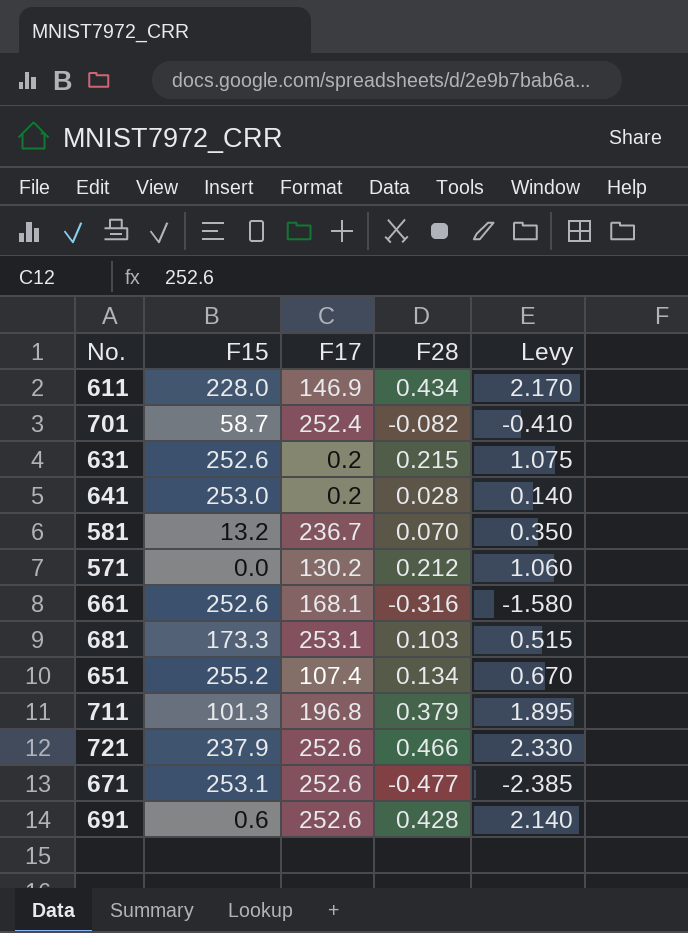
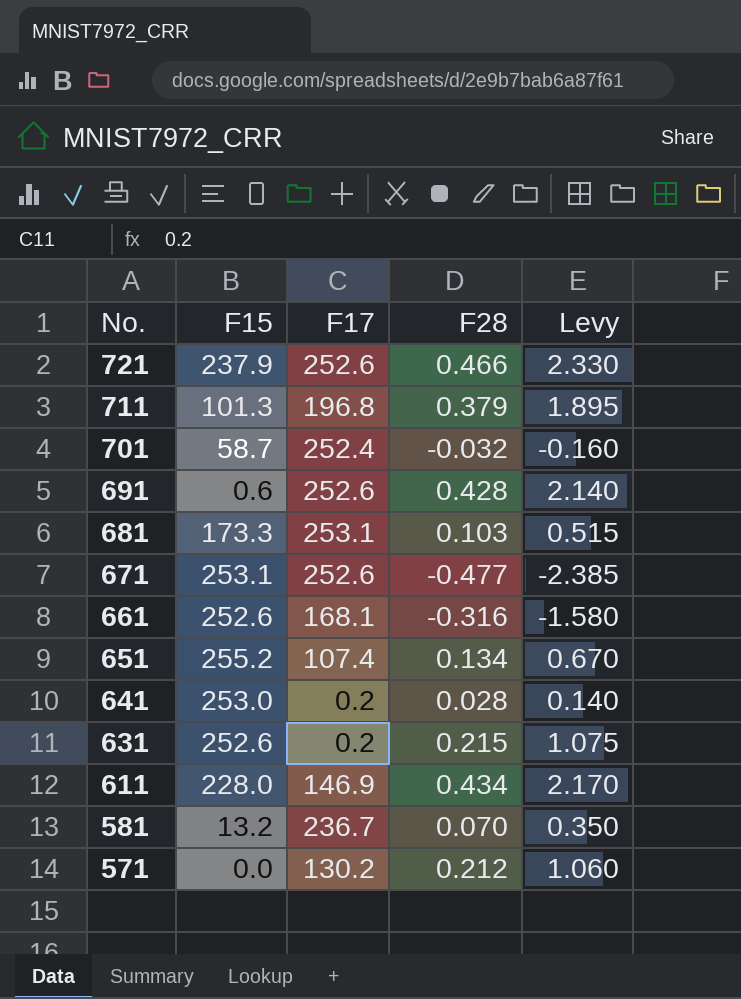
row order: none -> No. descending
701 | F28: -0.082 -> -0.032
701 | Levy: -0.410 -> -0.160

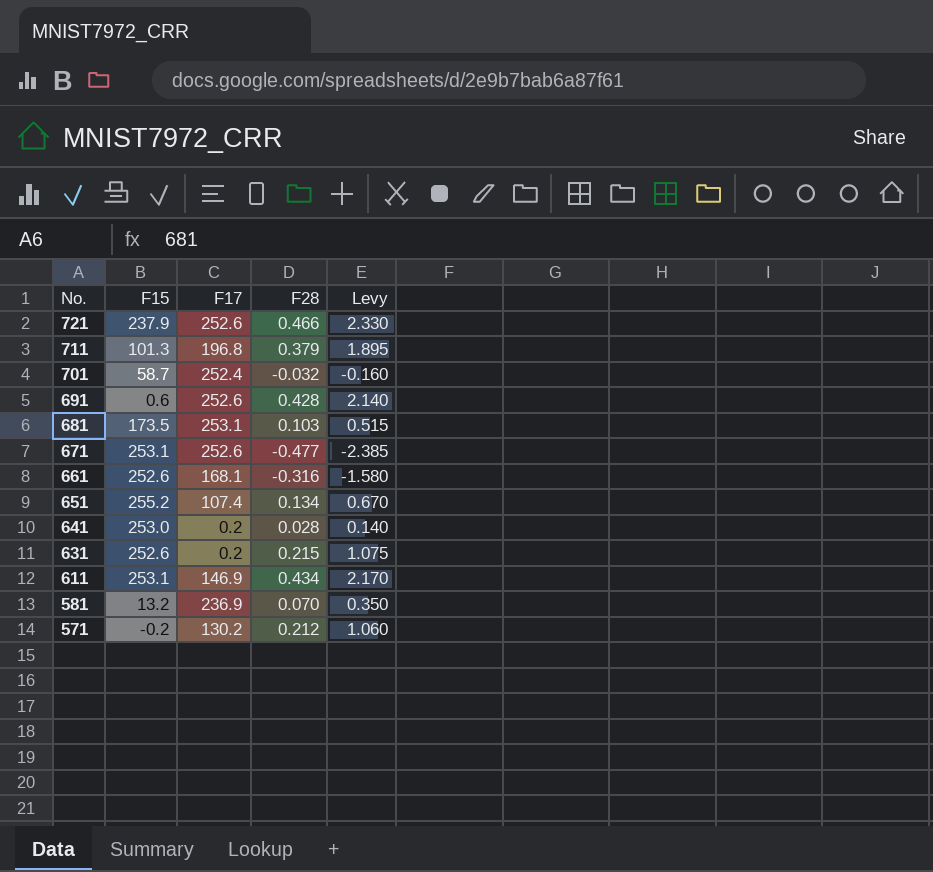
681 | F15: 173.3 -> 173.5
611 | F15: 228.0 -> 253.1
581 | F17: 236.7 -> 236.9
571 | F15: 0.0 -> -0.2

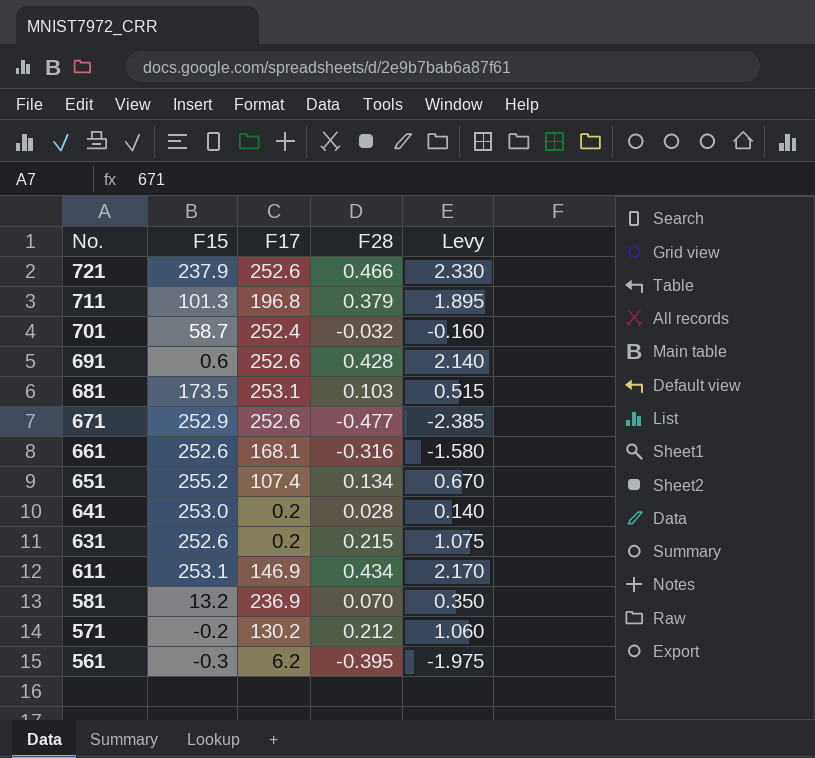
671 | F15: 253.1 -> 252.9
row 561: none -> -0.3 | 6.2 | -0.395 | -1.975

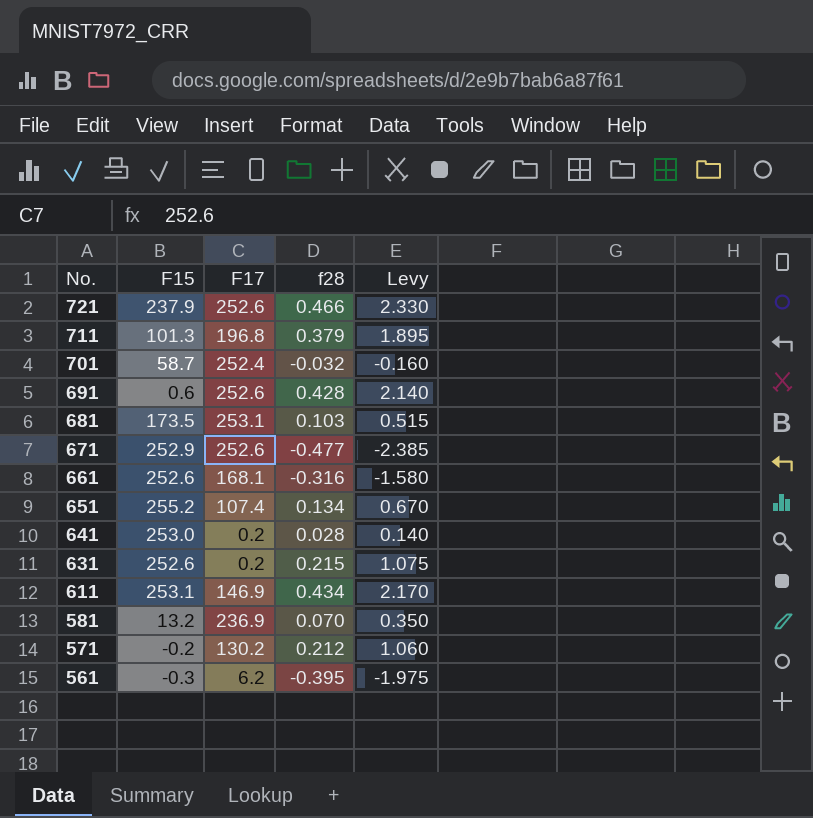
column name: F28 -> f28

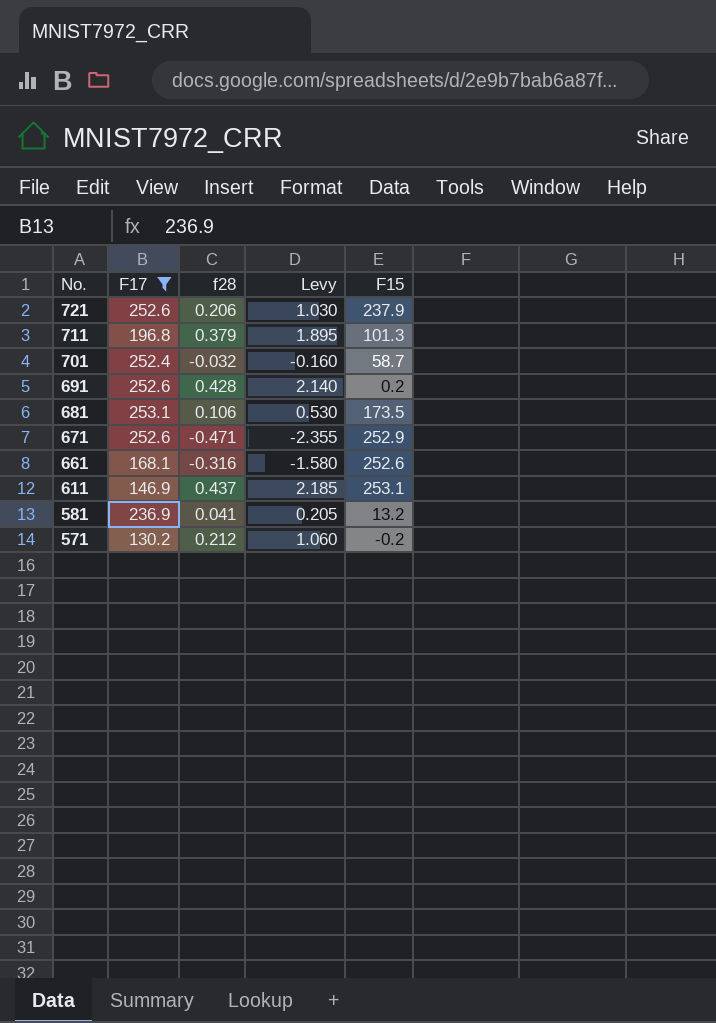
filter: none -> F17 >= 130.2
column F15 | position: 2 -> 5
721 | f28: 0.466 -> 0.206
721 | Levy: 2.330 -> 1.030
691 | F15: 0.6 -> 0.2
681 | f28: 0.103 -> 0.106
681 | Levy: 0.515 -> 0.530
671 | f28: -0.477 -> -0.471
671 | Levy: -2.385 -> -2.355
611 | f28: 0.434 -> 0.437
611 | Levy: 2.170 -> 2.185
581 | f28: 0.070 -> 0.041
581 | Levy: 0.350 -> 0.205

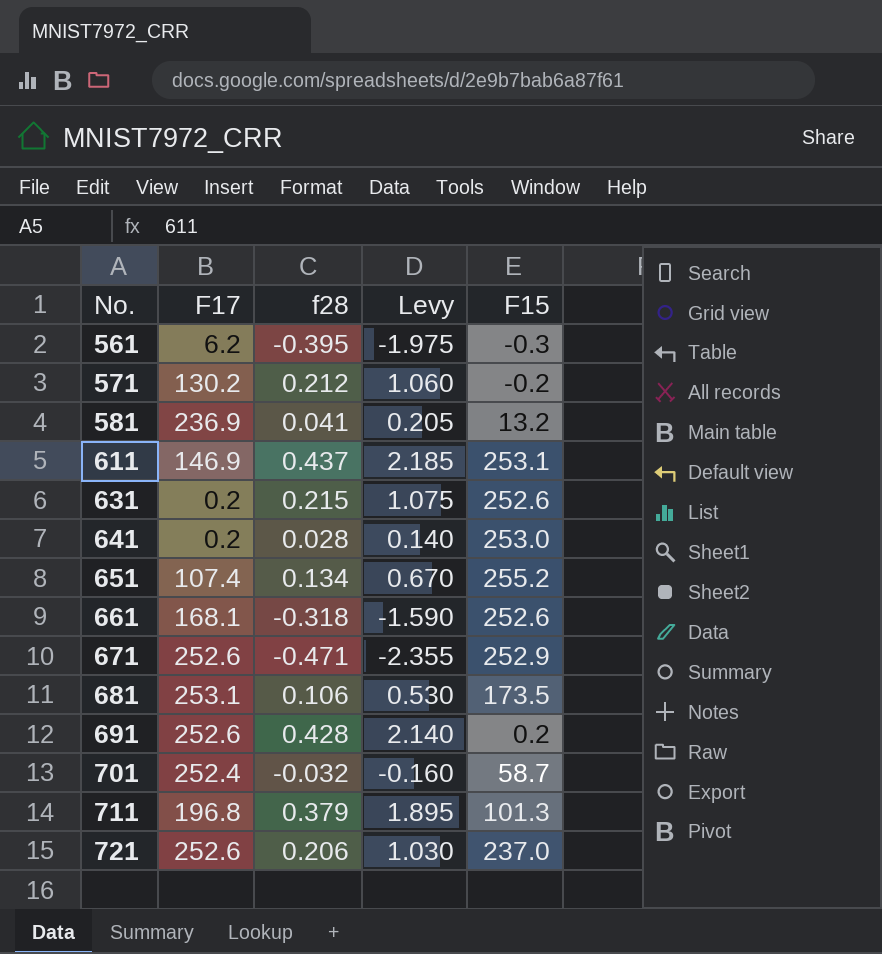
filter: F17 >= 130.2 -> none
row order: No. descending -> No. ascending
661 | f28: -0.316 -> -0.318
661 | Levy: -1.580 -> -1.590
721 | F15: 237.9 -> 237.0

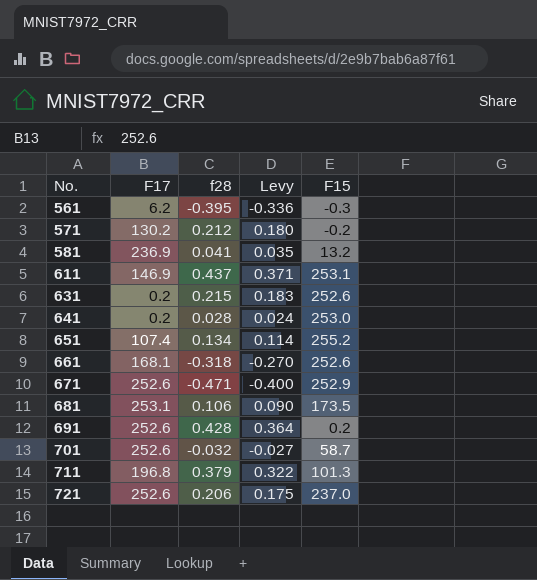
column Levy | formula: [f28] * 5 -> [f28] * 0.85
701 | F17: 252.4 -> 252.6

